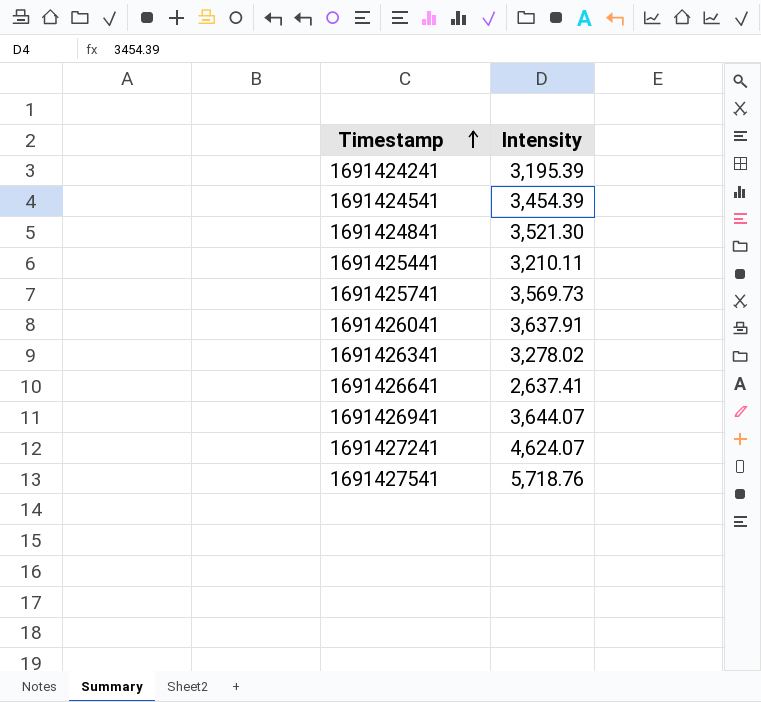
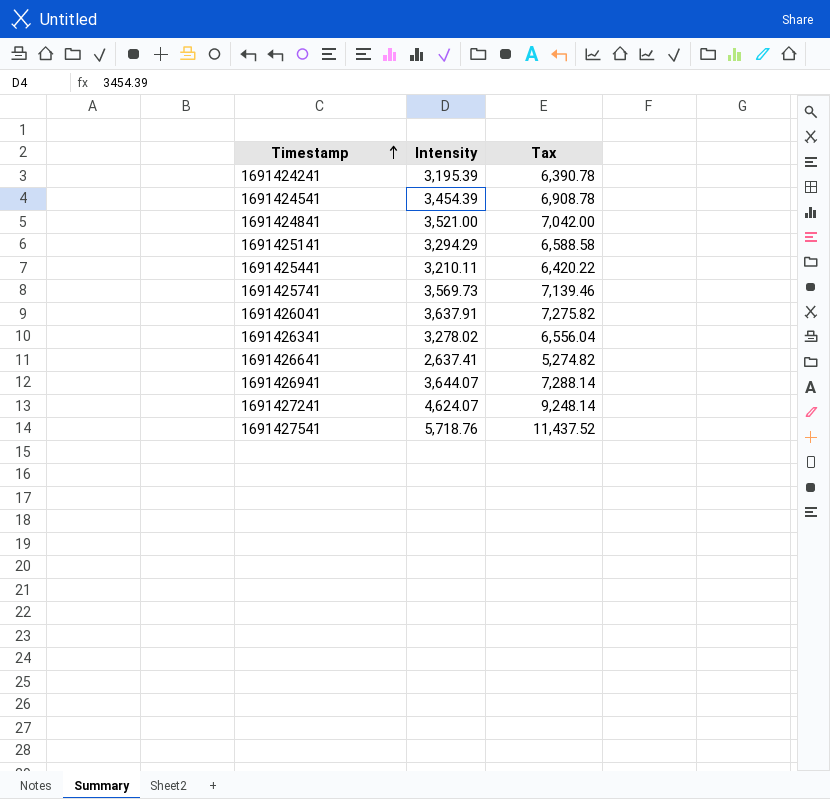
column Tax | formula: none -> [Intensity] * 2
1691424841 | Intensity: 3,521.30 -> 3,521.00
row 1691425141: none -> 3,294.29 | 6,588.58

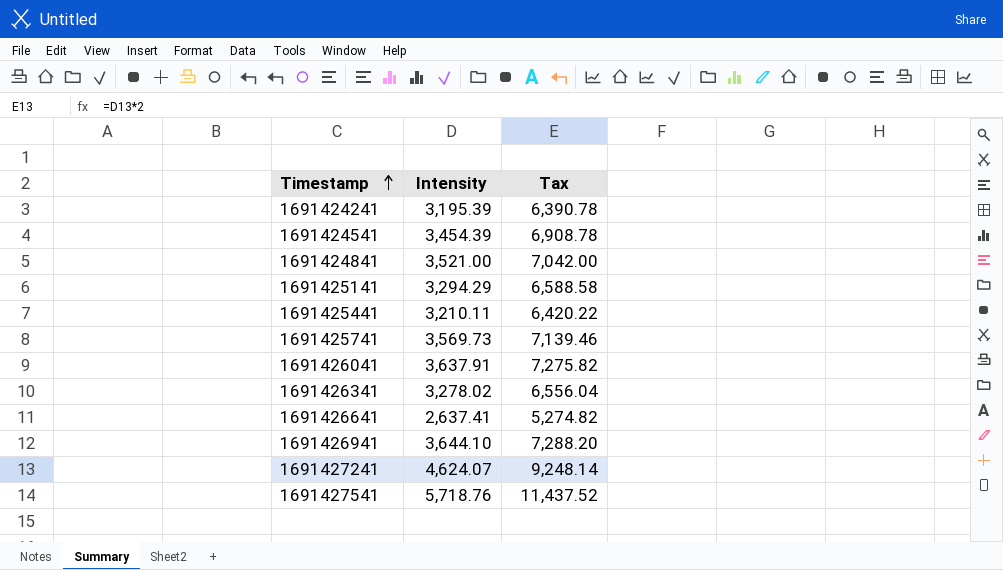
1691426941 | Intensity: 3,644.07 -> 3,644.10
1691426941 | Tax: 7,288.14 -> 7,288.20

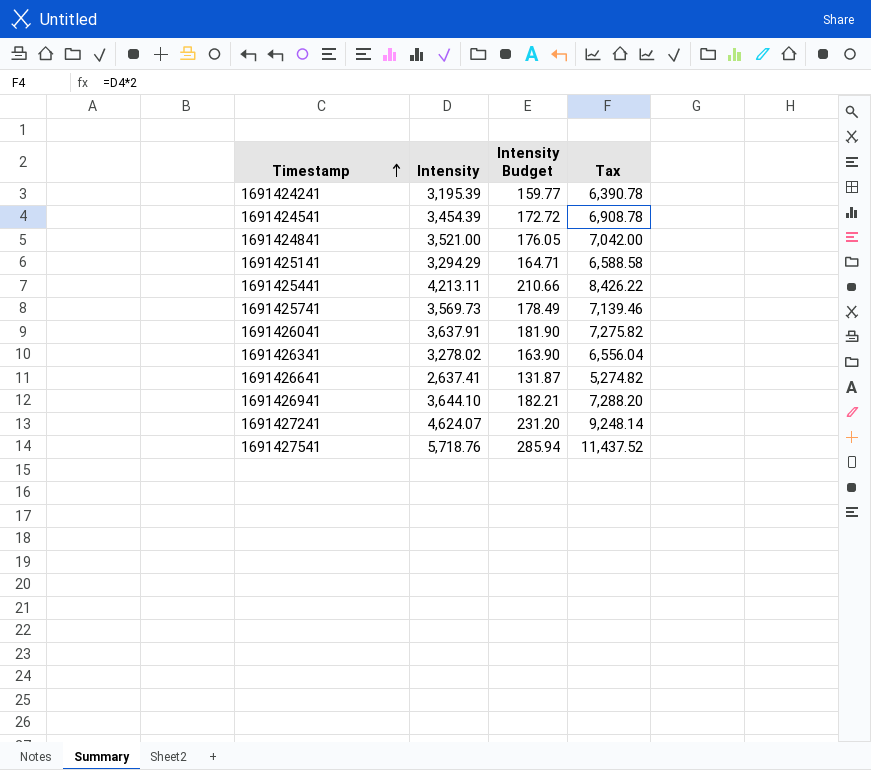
column Intensity Budget | formula: none -> [Intensity] * 0.05
1691425441 | Intensity: 3,210.11 -> 4,213.11
1691425441 | Tax: 6,420.22 -> 8,426.22

